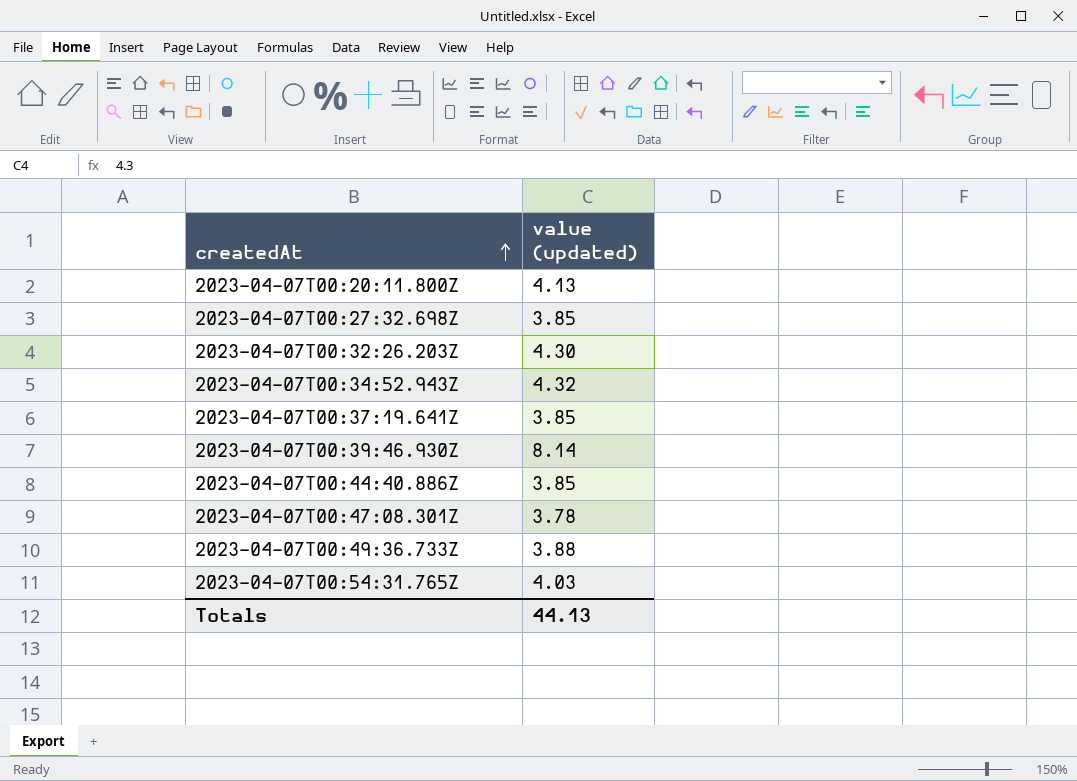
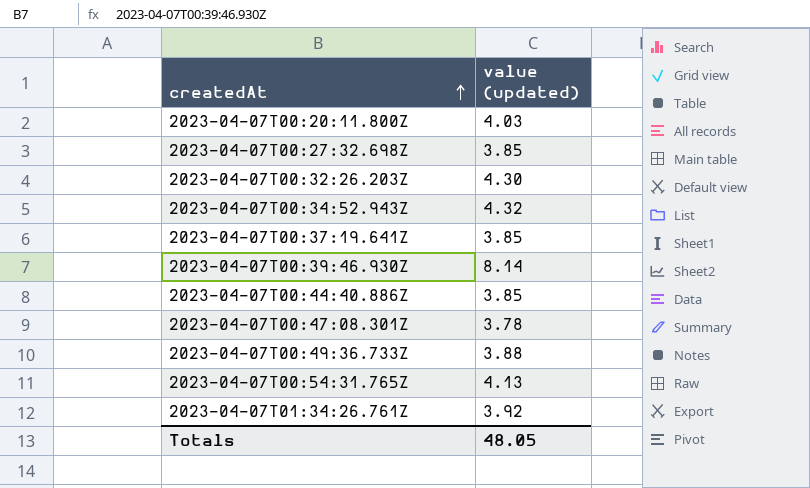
2023-04-07T00:20:11.800Z | value (updated): 4.13 -> 4.03
2023-04-07T00:54:31.765Z | value (updated): 4.03 -> 4.13
row 2023-04-07T01:34:26.761Z: none -> 3.92
Totals | value (updated): 44.13 -> 48.05

